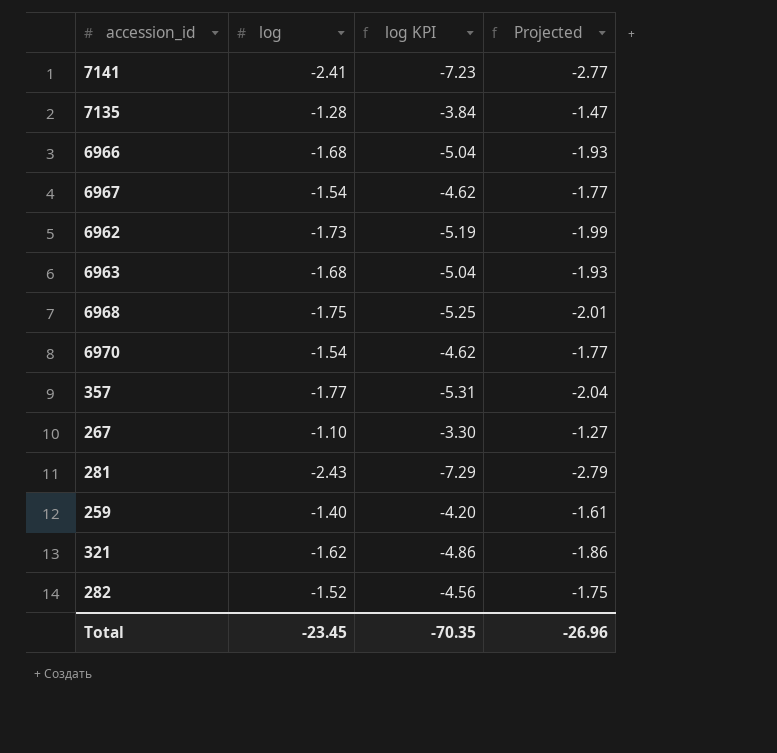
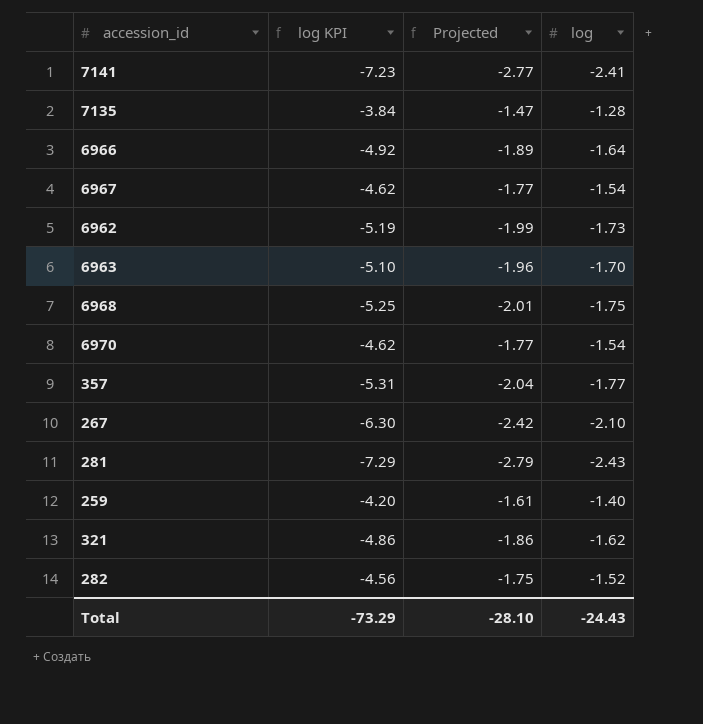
column log | position: 2 -> 4
6966 | log KPI: -5.04 -> -4.92
6966 | Projected: -1.93 -> -1.89
6966 | log: -1.68 -> -1.64
6963 | log KPI: -5.04 -> -5.10
6963 | Projected: -1.93 -> -1.96
6963 | log: -1.68 -> -1.70
267 | log KPI: -3.30 -> -6.30
267 | Projected: -1.27 -> -2.42
267 | log: -1.10 -> -2.10
Total | log KPI: -70.35 -> -73.29
Total | Projected: -26.96 -> -28.10
Total | log: -23.45 -> -24.43

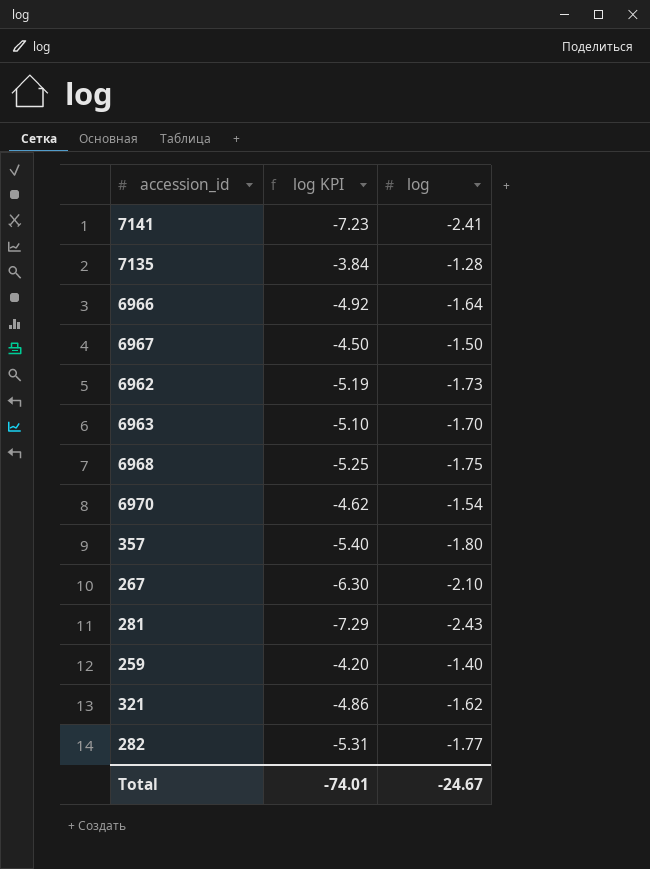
column Projected | formula: [log] * 1.15 -> none
6967 | log KPI: -4.62 -> -4.50
6967 | log: -1.54 -> -1.50
357 | log KPI: -5.31 -> -5.40
357 | log: -1.77 -> -1.80
282 | log KPI: -4.56 -> -5.31
282 | log: -1.52 -> -1.77
Total | log KPI: -73.29 -> -74.01
Total | log: -24.43 -> -24.67

